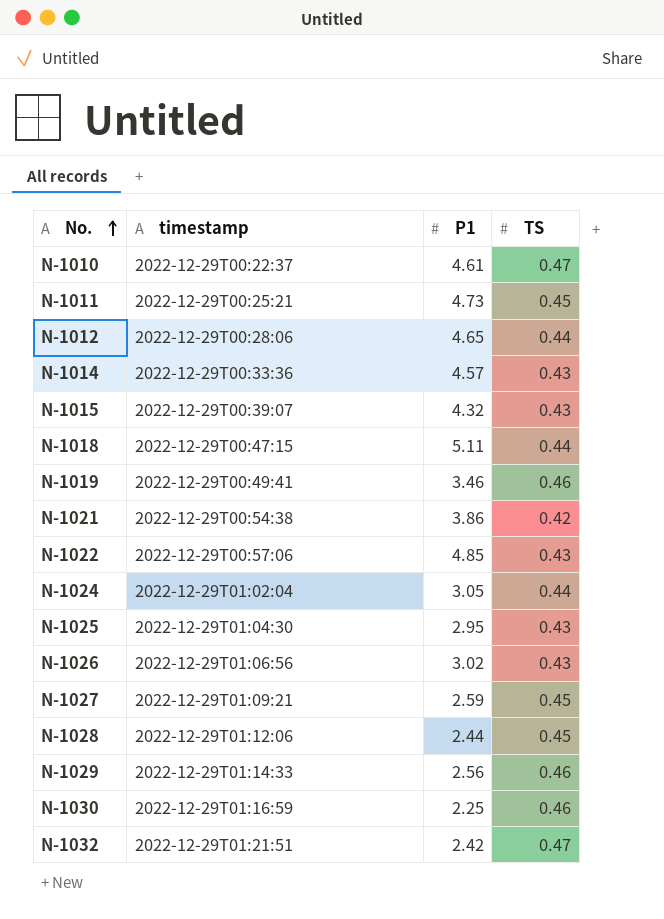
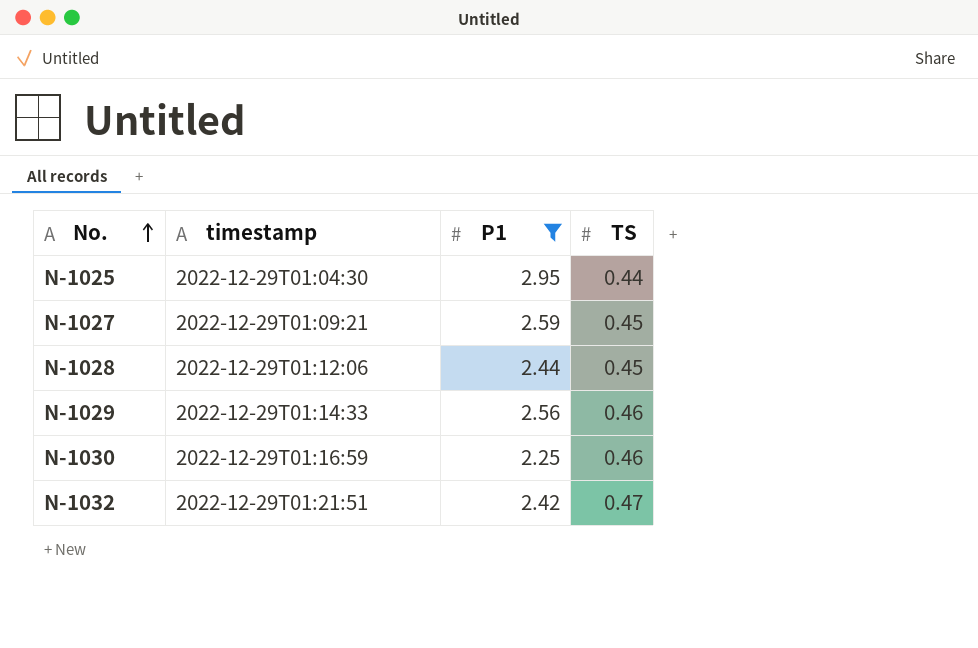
filter: none -> P1 <= 2.95
N-1025 | TS: 0.43 -> 0.44

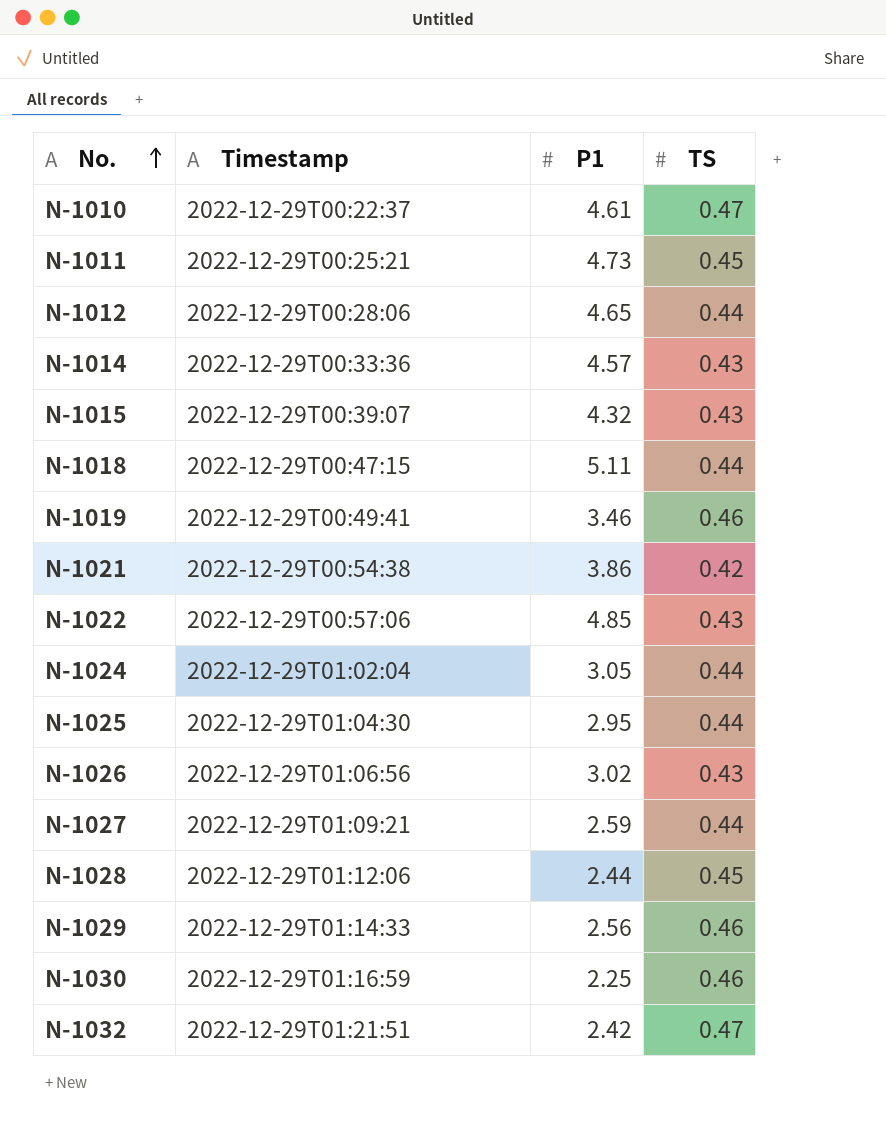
filter: P1 <= 2.95 -> none
column name: timestamp -> Timestamp
N-1027 | TS: 0.45 -> 0.44

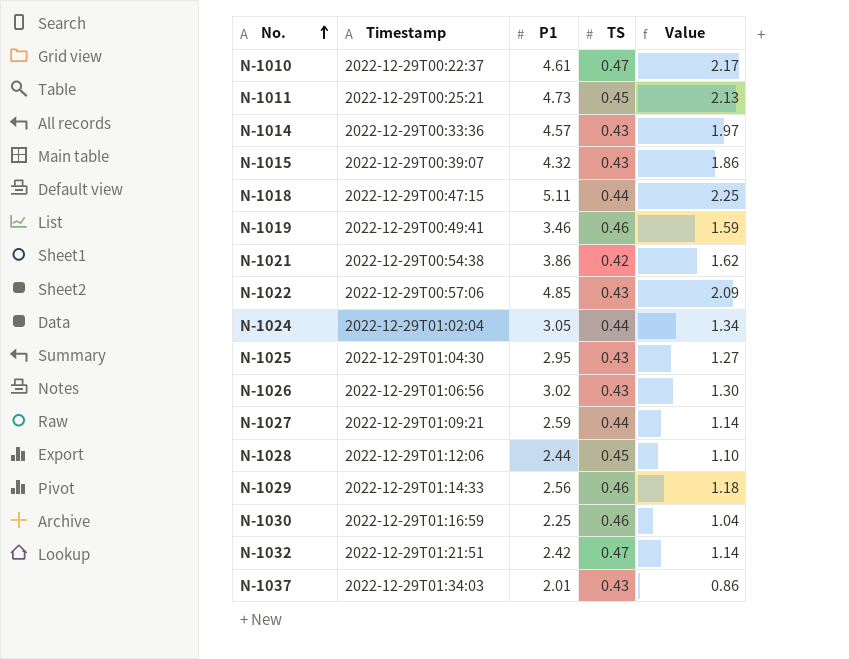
column Value | formula: none -> [P1] * [TS]
row N-1012: 2022-12-29T00:28:06 | 4.65 | 0.44 -> none
N-1025 | TS: 0.44 -> 0.43
row N-1037: none -> 2022-12-29T01:34:03 | 2.01 | 0.43 | 0.86

